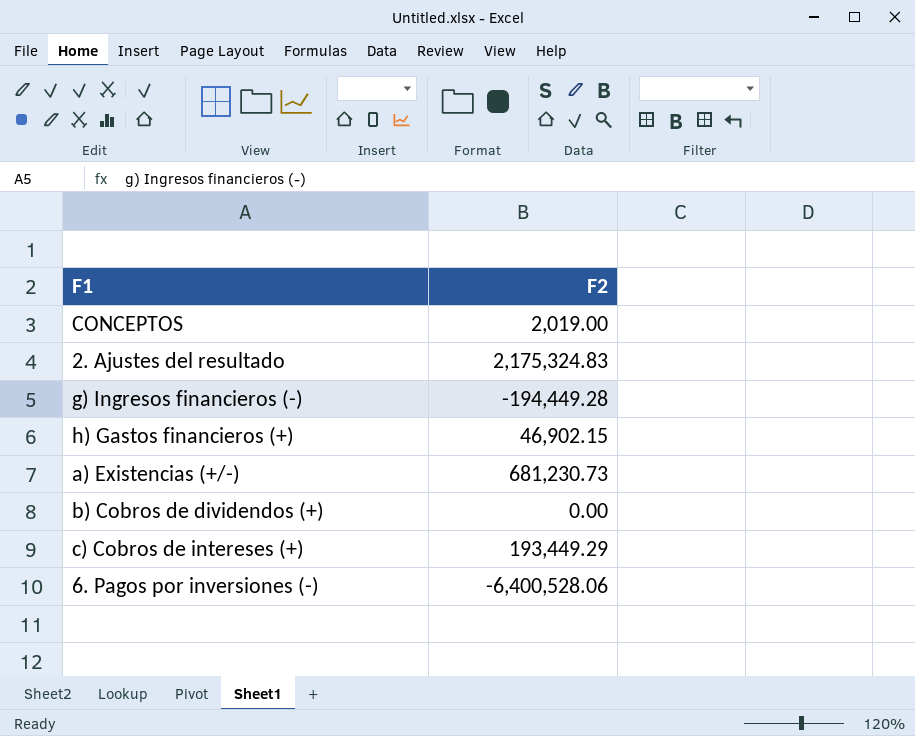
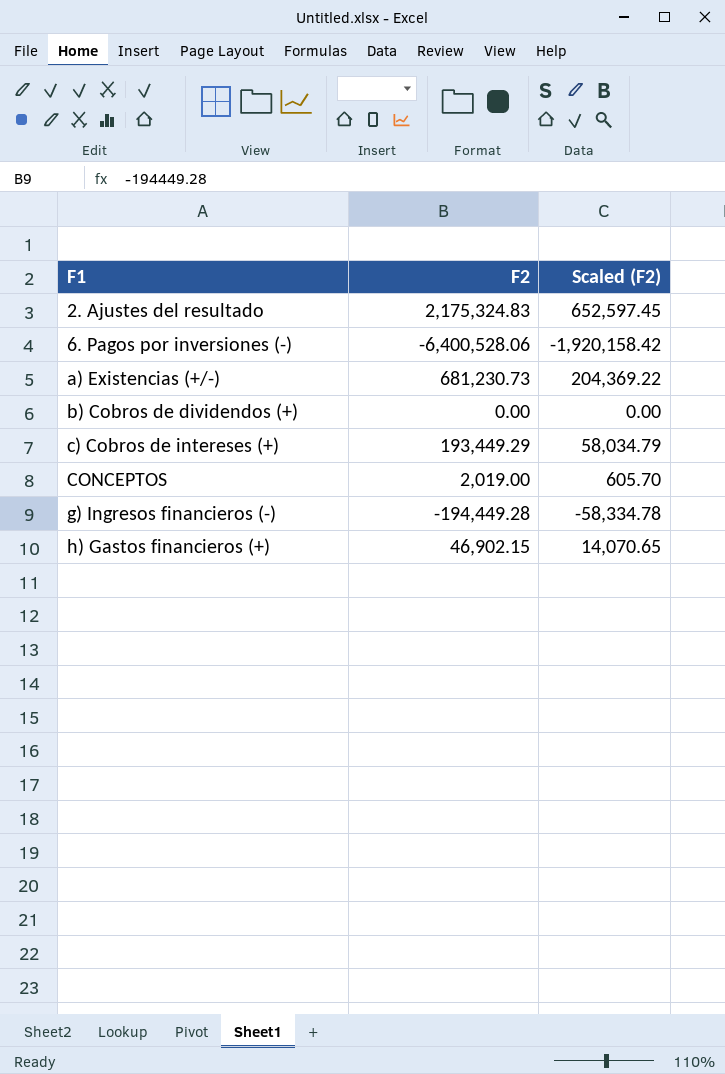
row order: none -> F1 ascending
column Scaled (F2) | formula: none -> [F2] * 0.3

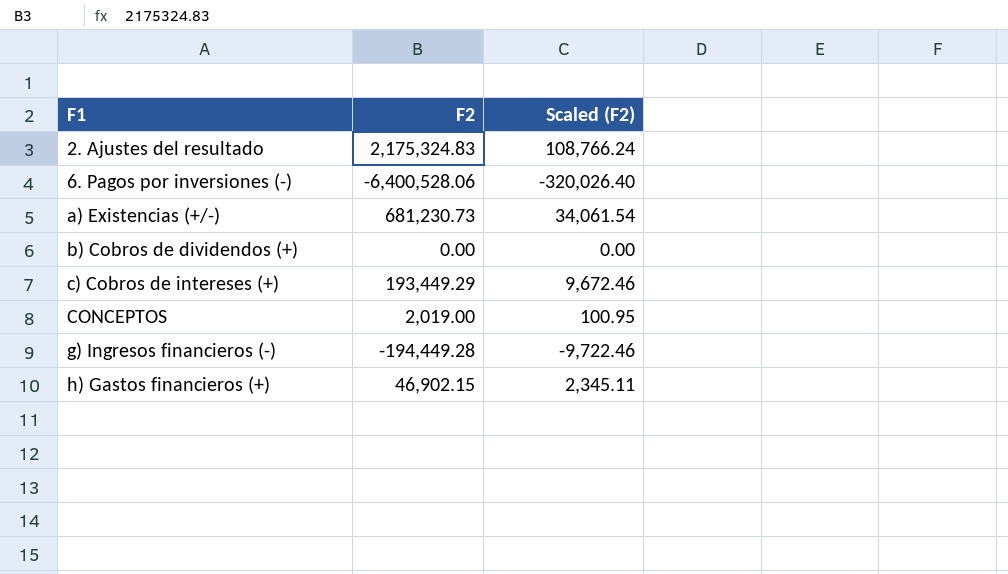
column Scaled (F2) | formula: [F2] * 0.3 -> [F2] * 0.05

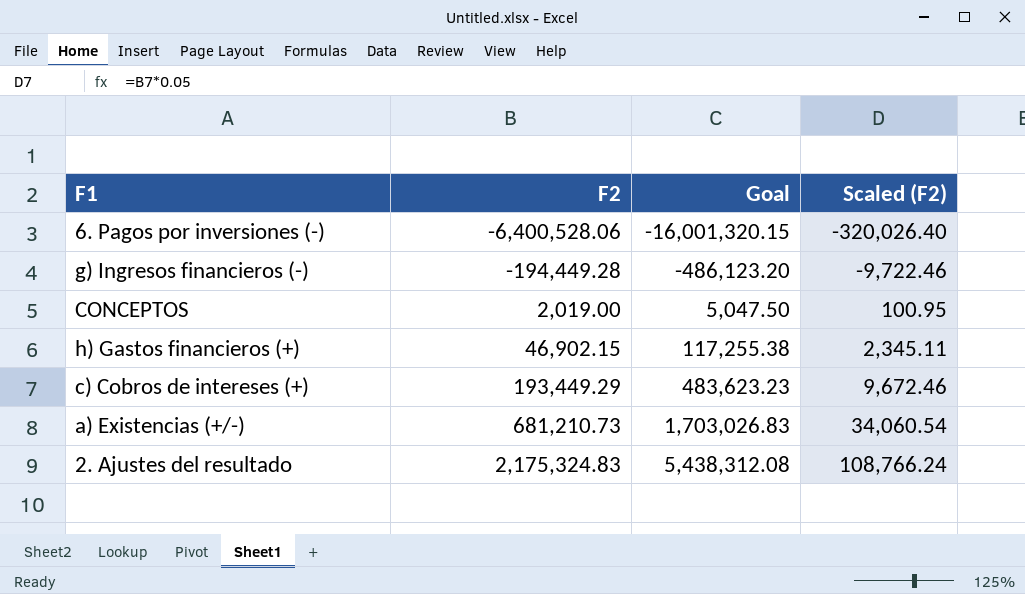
row order: F1 ascending -> F2 ascending
column Goal | formula: none -> [F2] * 2.5
row b) Cobros de dividendos (+): 0.00 | 0.00 -> none
a) Existencias (+/-) | F2: 681,230.73 -> 681,210.73
a) Existencias (+/-) | Scaled (F2): 34,061.54 -> 34,060.54

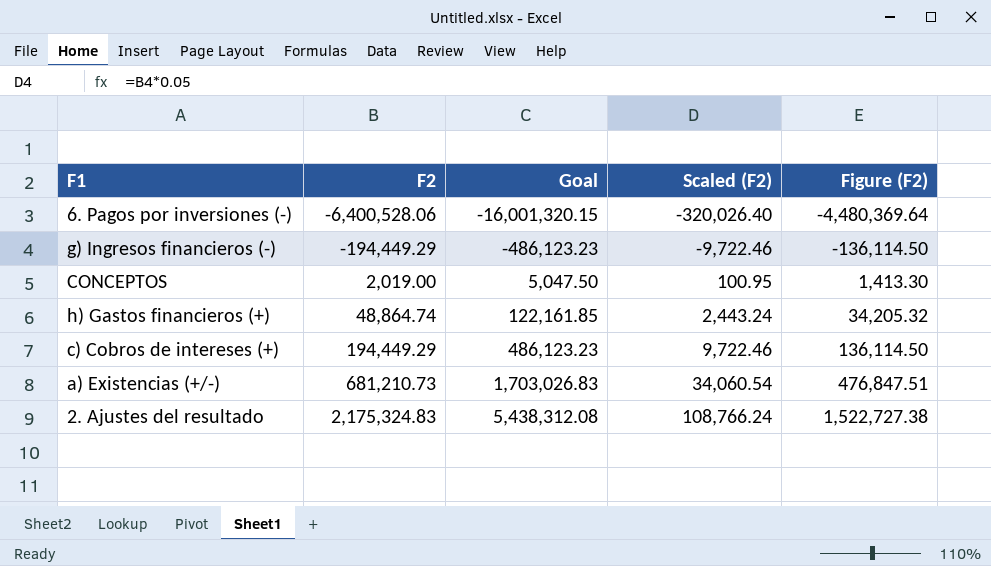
column Figure (F2) | formula: none -> [F2] * 0.7
g) Ingresos financieros (-) | F2: -194,449.28 -> -194,449.29
g) Ingresos financieros (-) | Goal: -486,123.20 -> -486,123.23
h) Gastos financieros (+) | F2: 46,902.15 -> 48,864.74
h) Gastos financieros (+) | Goal: 117,255.38 -> 122,161.85
h) Gastos financieros (+) | Scaled (F2): 2,345.11 -> 2,443.24
c) Cobros de intereses (+) | F2: 193,449.29 -> 194,449.29
c) Cobros de intereses (+) | Goal: 483,623.23 -> 486,123.23
c) Cobros de intereses (+) | Scaled (F2): 9,672.46 -> 9,722.46

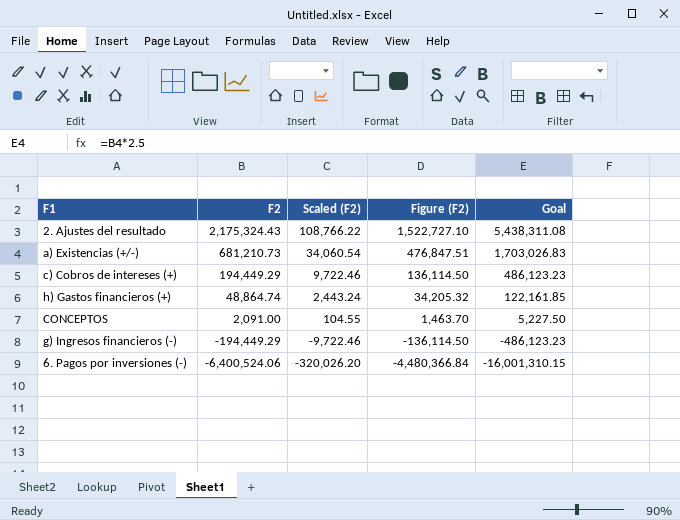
row order: F2 ascending -> F2 descending
column Goal | position: 3 -> 5
2. Ajustes del resultado | F2: 2,175,324.83 -> 2,175,324.43
2. Ajustes del resultado | Scaled (F2): 108,766.24 -> 108,766.22
2. Ajustes del resultado | Figure (F2): 1,522,727.38 -> 1,522,727.10
2. Ajustes del resultado | Goal: 5,438,312.08 -> 5,438,311.08
CONCEPTOS | F2: 2,019.00 -> 2,091.00
CONCEPTOS | Scaled (F2): 100.95 -> 104.55
CONCEPTOS | Figure (F2): 1,413.30 -> 1,463.70
CONCEPTOS | Goal: 5,047.50 -> 5,227.50
6. Pagos por inversiones (-) | F2: -6,400,528.06 -> -6,400,524.06
6. Pagos por inversiones (-) | Scaled (F2): -320,026.40 -> -320,026.20
6. Pagos por inversiones (-) | Figure (F2): -4,480,369.64 -> -4,480,366.84
6. Pagos por inversiones (-) | Goal: -16,001,320.15 -> -16,001,310.15

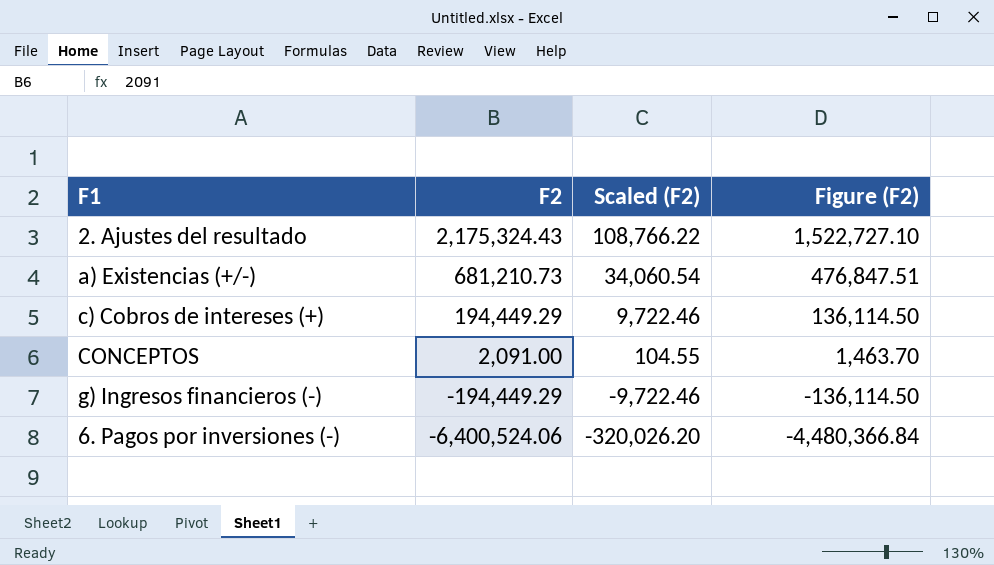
column Goal | formula: [F2] * 2.5 -> none
row h) Gastos financieros (+): 48,864.74 | 2,443.24 | 34,205.32 | 122,161.85 -> none

